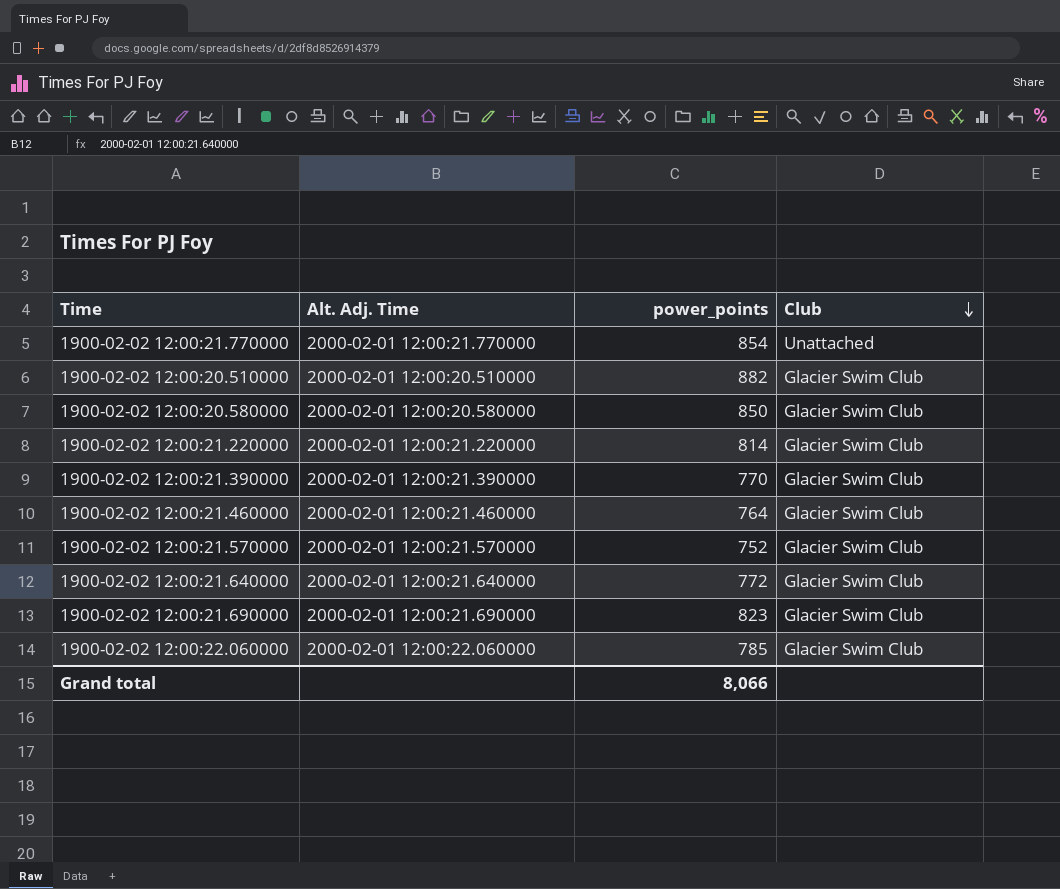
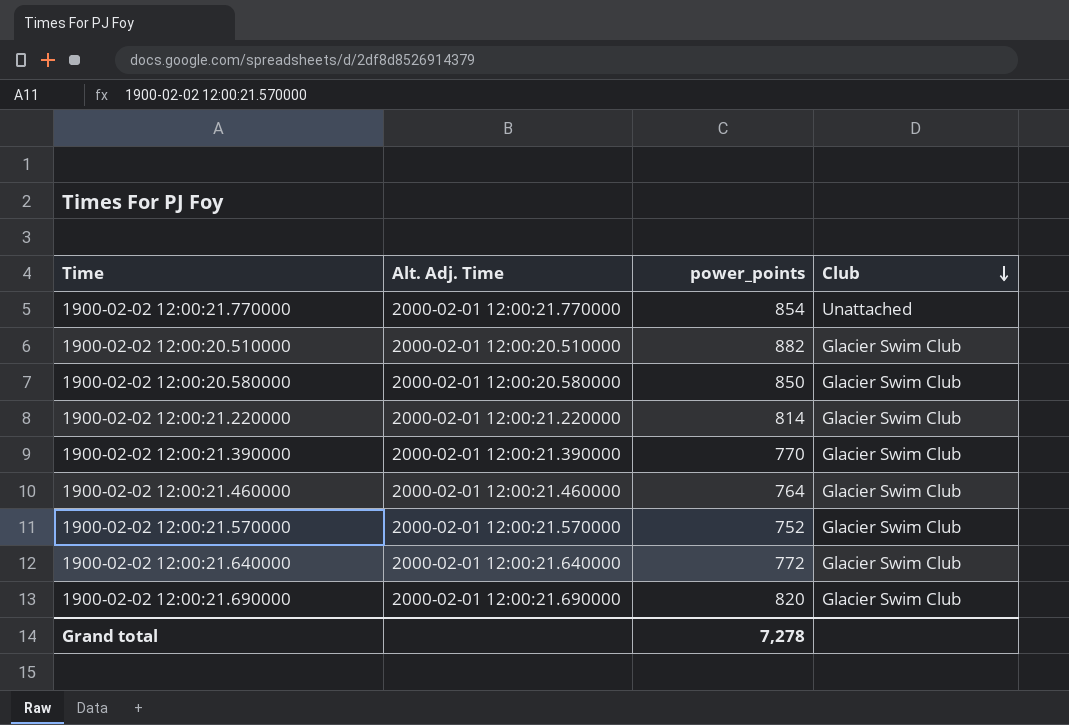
row 1900-02-02 12:00:22.060000: 2000-02-01 12:00:22.060000 | 785 | Glacier Swim Club -> none
1900-02-02 12:00:21.690000 | power_points: 823 -> 820
Grand total | power_points: 8,066 -> 7,278

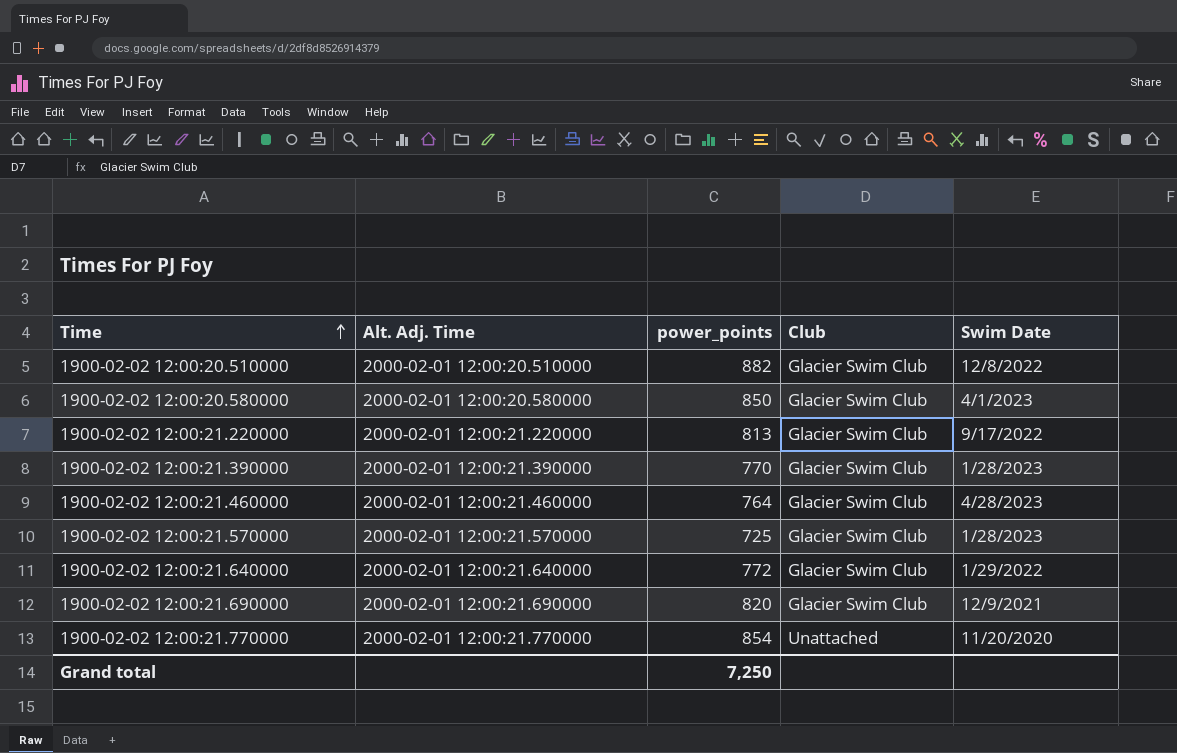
row order: Club descending -> Time ascending
column Swim Date | position: none -> 5
1900-02-02 12:00:21.220000 | power_points: 814 -> 813
1900-02-02 12:00:21.570000 | power_points: 752 -> 725
Grand total | power_points: 7,278 -> 7,250

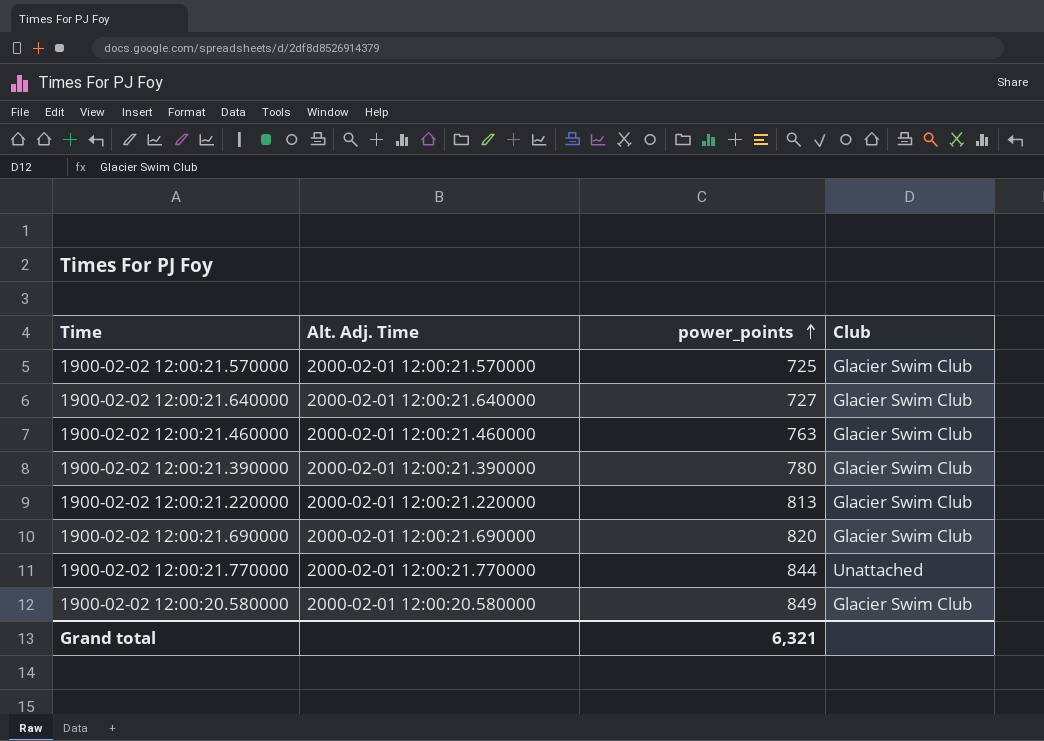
row order: Time ascending -> power_points ascending
column Swim Date | position: 5 -> none
row 1900-02-02 12:00:20.510000: 2000-02-01 12:00:20.510000 | 882 | Glacier Swim Club | 12/8/2022 -> none
1900-02-02 12:00:21.640000 | power_points: 772 -> 727
1900-02-02 12:00:21.460000 | power_points: 764 -> 763
1900-02-02 12:00:21.390000 | power_points: 770 -> 780
1900-02-02 12:00:21.770000 | power_points: 854 -> 844
1900-02-02 12:00:20.580000 | power_points: 850 -> 849
Grand total | power_points: 7,250 -> 6,321

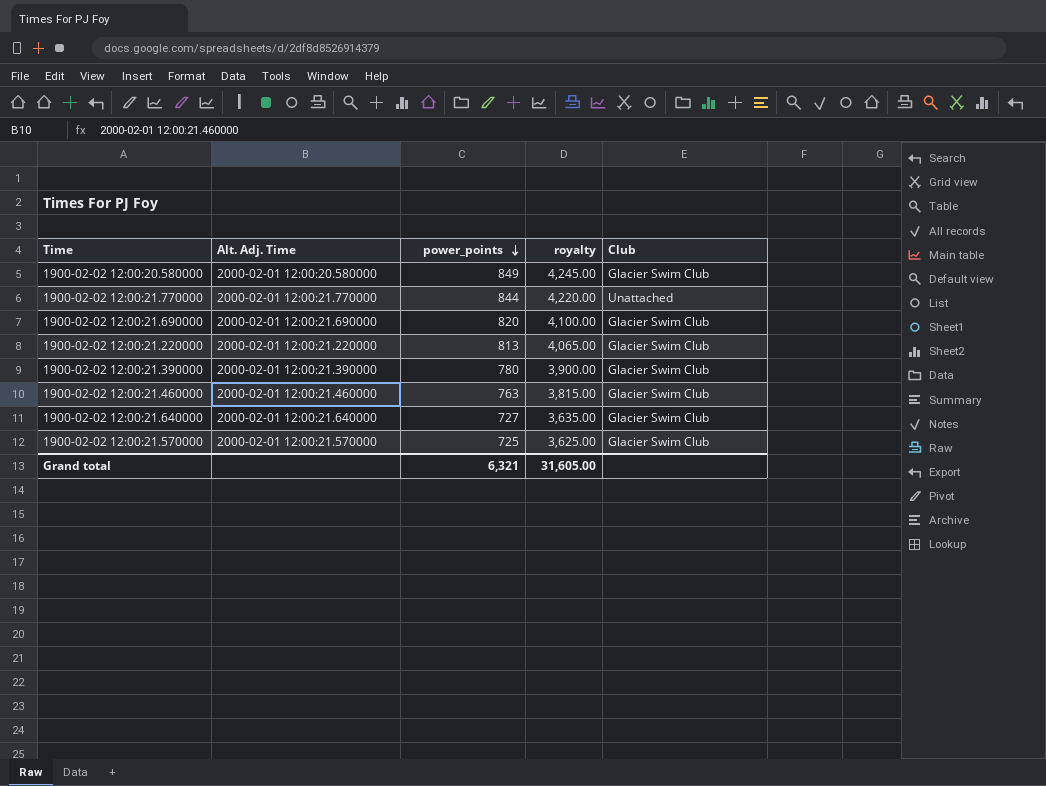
row order: power_points ascending -> power_points descending
column royalty | formula: none -> [power_points] * 5

